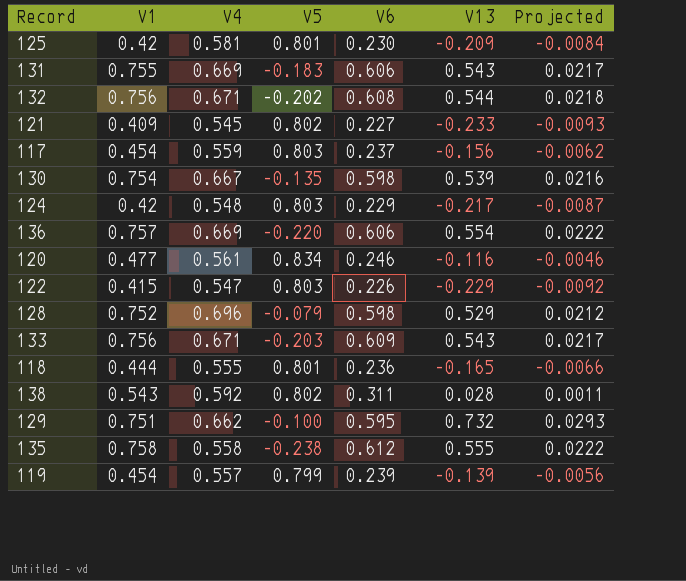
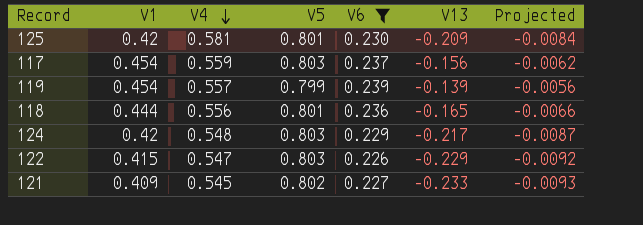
filter: none -> V6 <= 0.239
row order: none -> V4 descending
118 | V4: 0.555 -> 0.556

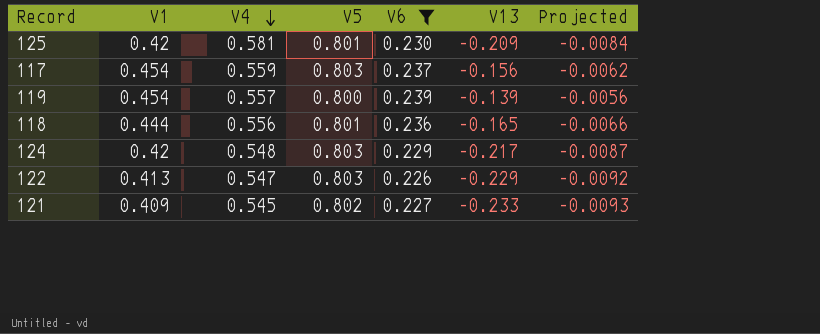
119 | V5: 0.799 -> 0.800
122 | V1: 0.415 -> 0.413

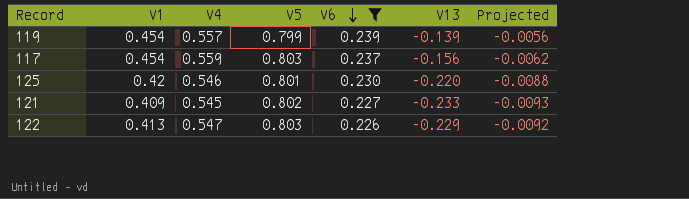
row order: V4 descending -> V6 descending
row 118: 0.444 | 0.556 | 0.801 | 0.236 | -0.165 | -0.0066 -> none
row 124: 0.42 | 0.548 | 0.803 | 0.229 | -0.217 | -0.0087 -> none
119 | V5: 0.800 -> 0.799
125 | V4: 0.581 -> 0.546
125 | V13: -0.209 -> -0.220
125 | Projected: -0.0084 -> -0.0088

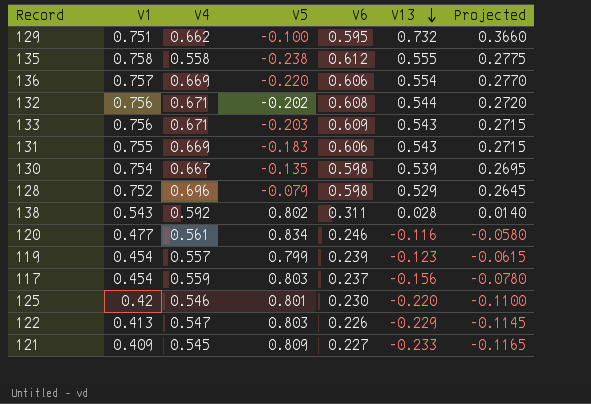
filter: V6 <= 0.239 -> none
row order: V6 descending -> V13 descending
column Projected | formula: [V13] * 0.04 -> [V13] * 0.5
119 | V13: -0.139 -> -0.123
121 | V5: 0.802 -> 0.809

